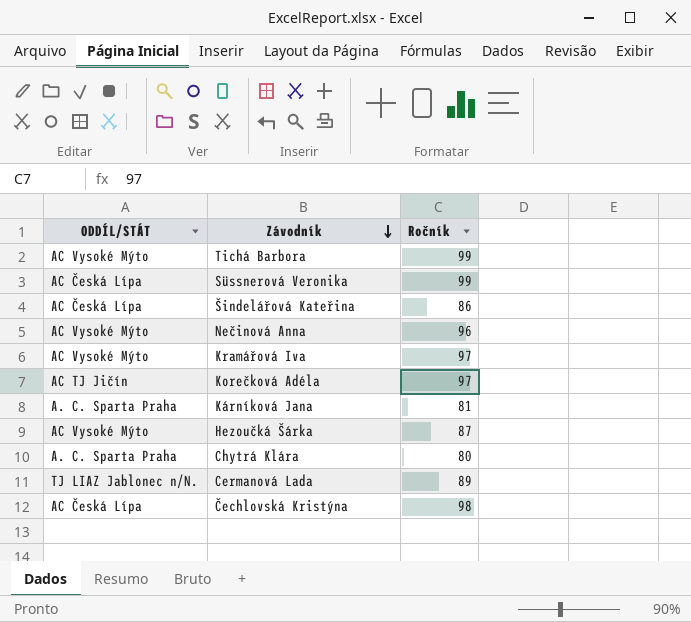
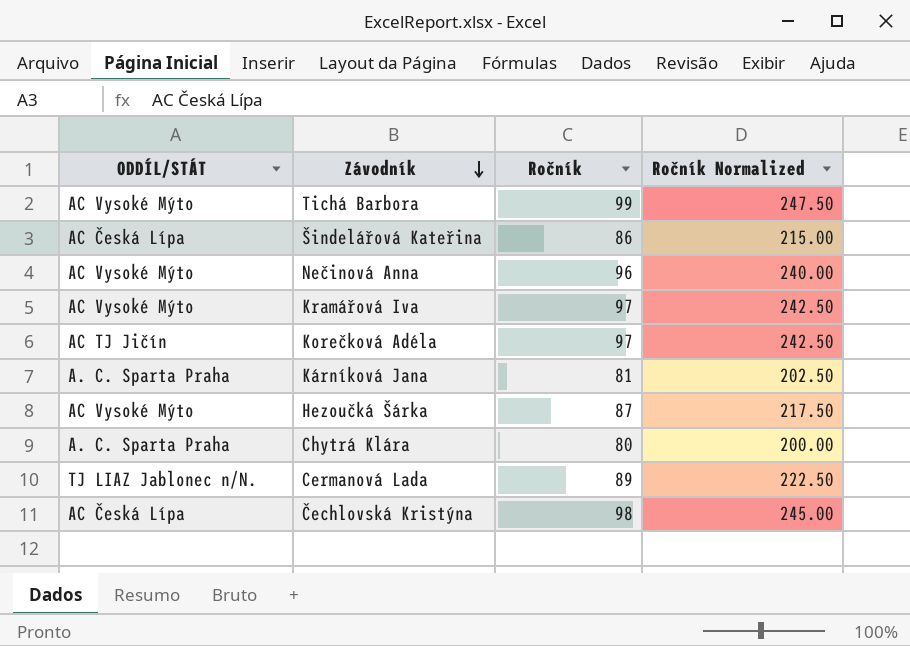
column Ročník Normalized | formula: none -> [Ročník] * 2.5
row Süssnerová Veronika: AC Česká Lípa | 99 -> none

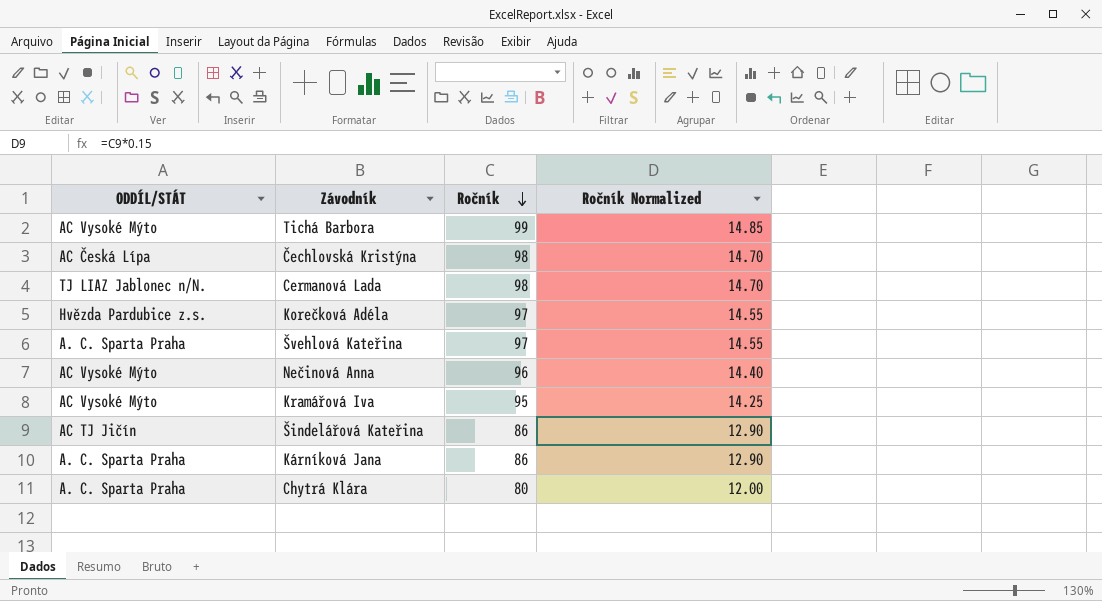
row order: Závodník descending -> Ročník descending
column Ročník Normalized | formula: [Ročník] * 2.5 -> [Ročník] * 0.15
row Hezoučká Šárka: AC Vysoké Mýto | 87 | 217.50 -> none
Cermanová Lada | Ročník: 89 -> 98
Korečková Adéla | ODDÍL/STÁT: AC TJ Jičín -> Hvězda Pardubice z.s.
row Švehlová Kateřina: none -> A. C. Sparta Praha | 97 | 14.55
Kramářová Iva | Ročník: 97 -> 95
Šindelářová Kateřina | ODDÍL/STÁT: AC Česká Lípa -> AC TJ Jičín
Kárníková Jana | Ročník: 81 -> 86

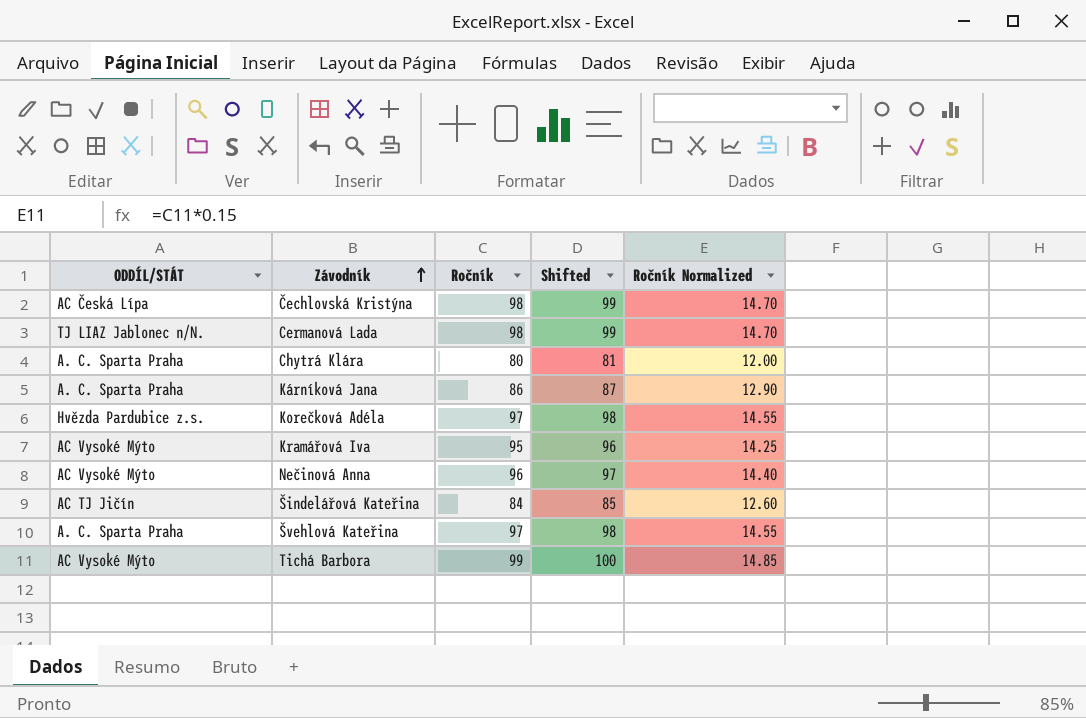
row order: Ročník descending -> Závodník ascending
column Shifted | formula: none -> [Ročník] + 1
Šindelářová Kateřina | Ročník: 86 -> 84
Šindelářová Kateřina | Ročník Normalized: 12.90 -> 12.60

